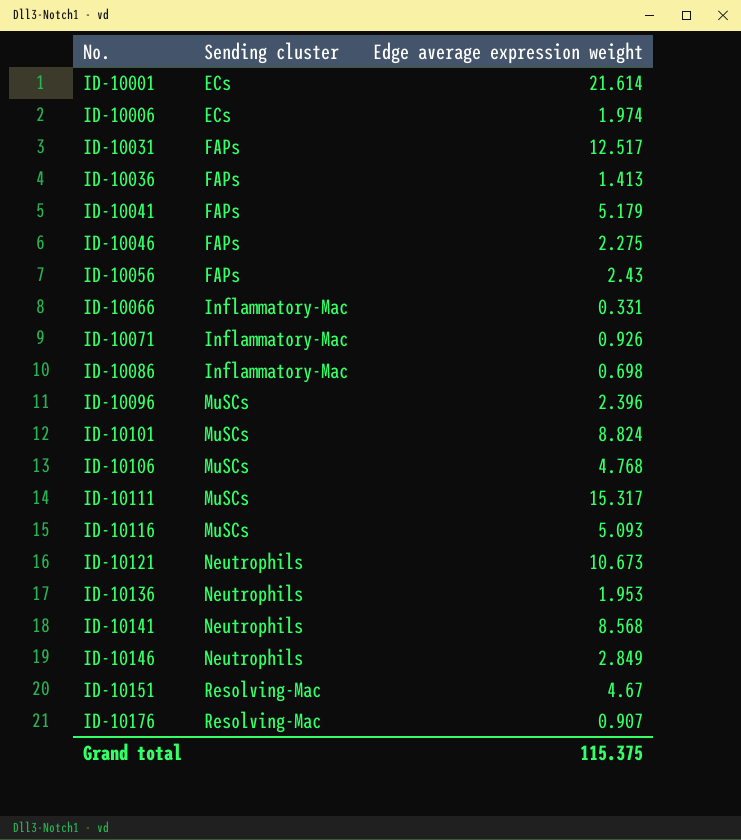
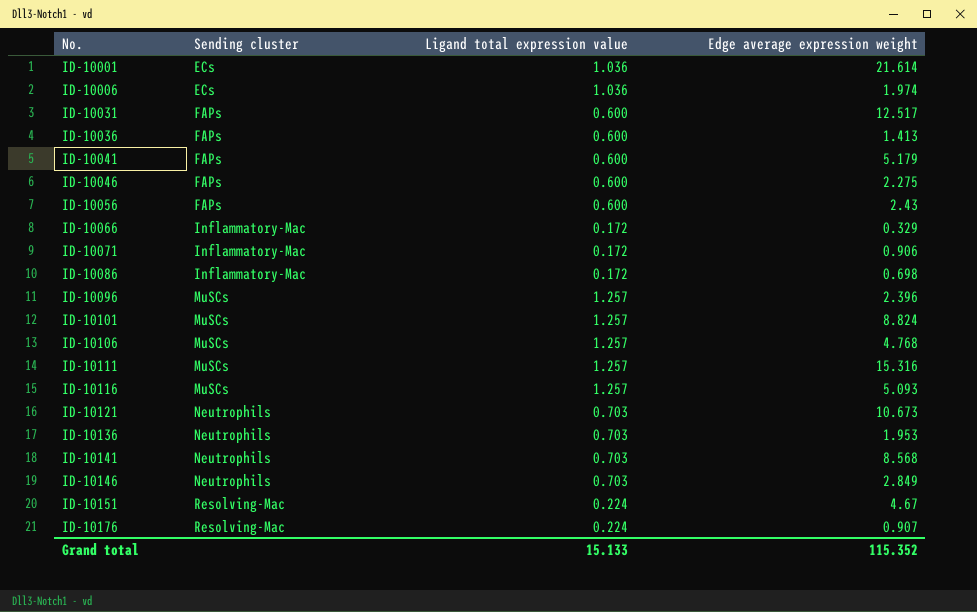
column Ligand total expression value | position: none -> 3
ID-10066 | Edge average expression weight: 0.331 -> 0.329
ID-10071 | Edge average expression weight: 0.926 -> 0.906
ID-10111 | Edge average expression weight: 15.317 -> 15.316
Grand total | Edge average expression weight: 115.375 -> 115.352

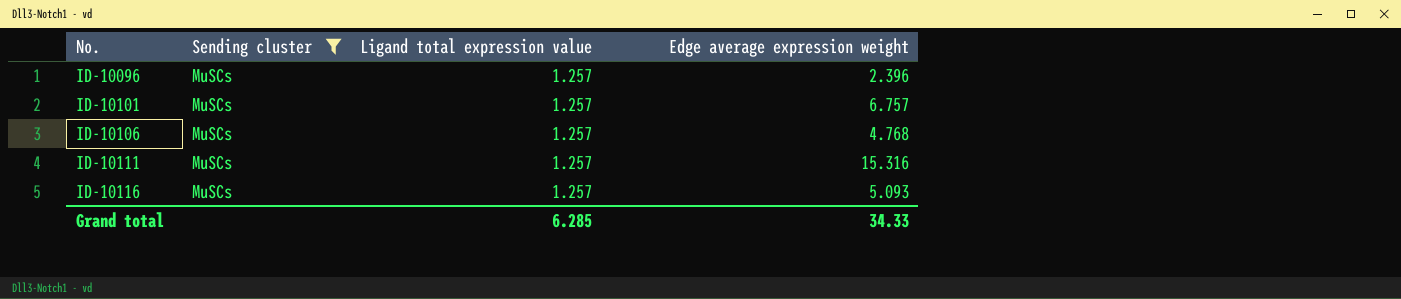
filter: none -> Sending cluster = MuSCs
ID-10101 | Edge average expression weight: 8.824 -> 6.757
Grand total | Ligand total expression value: 15.133 -> 6.285
Grand total | Edge average expression weight: 115.352 -> 34.33

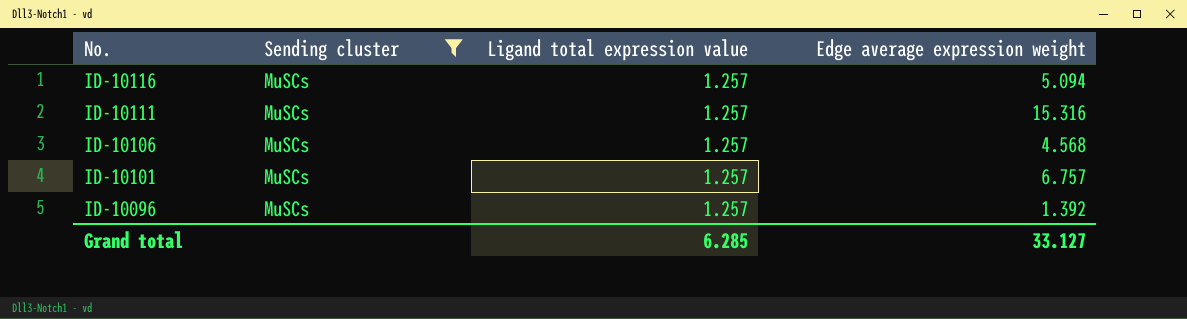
row order: No. ascending -> No. descending
ID-10116 | Edge average expression weight: 5.093 -> 5.094
ID-10106 | Edge average expression weight: 4.768 -> 4.568
ID-10096 | Edge average expression weight: 2.396 -> 1.392
Grand total | Edge average expression weight: 34.33 -> 33.127

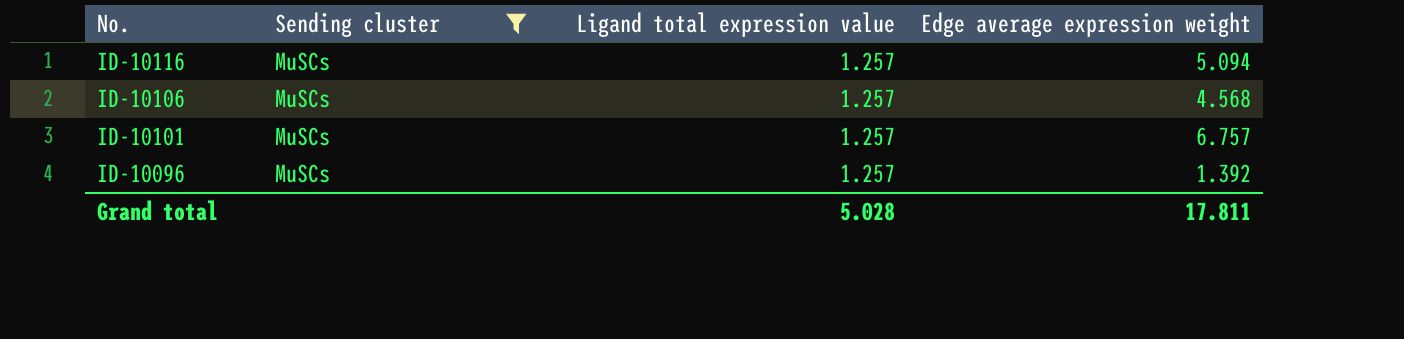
row ID-10111: MuSCs | 1.257 | 15.316 -> none
Grand total | Ligand total expression value: 6.285 -> 5.028
Grand total | Edge average expression weight: 33.127 -> 17.811

